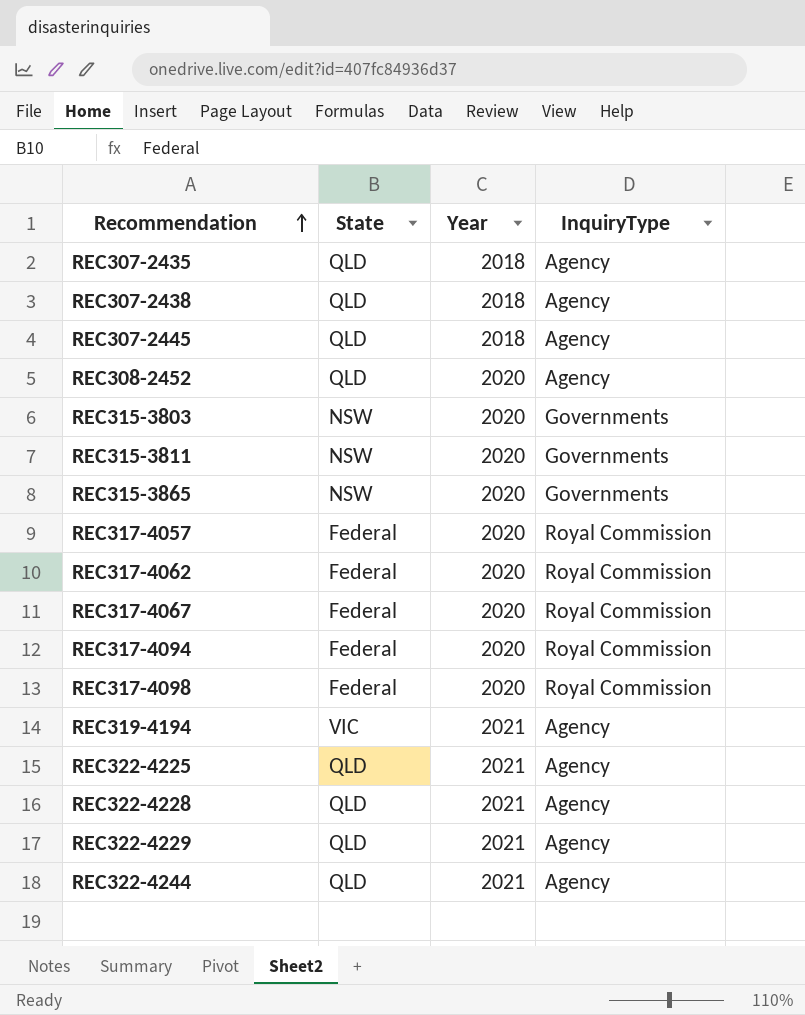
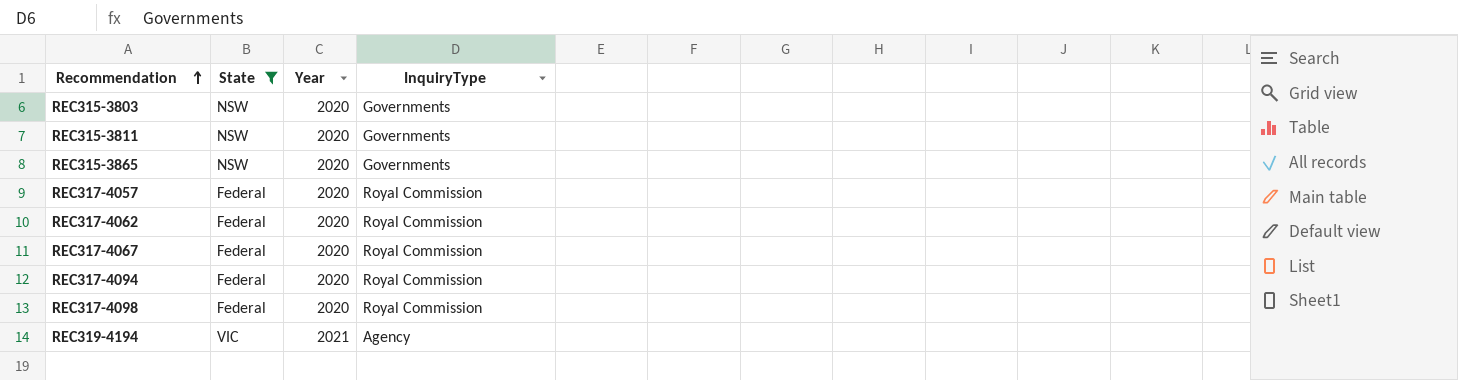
filter: none -> State != QLD

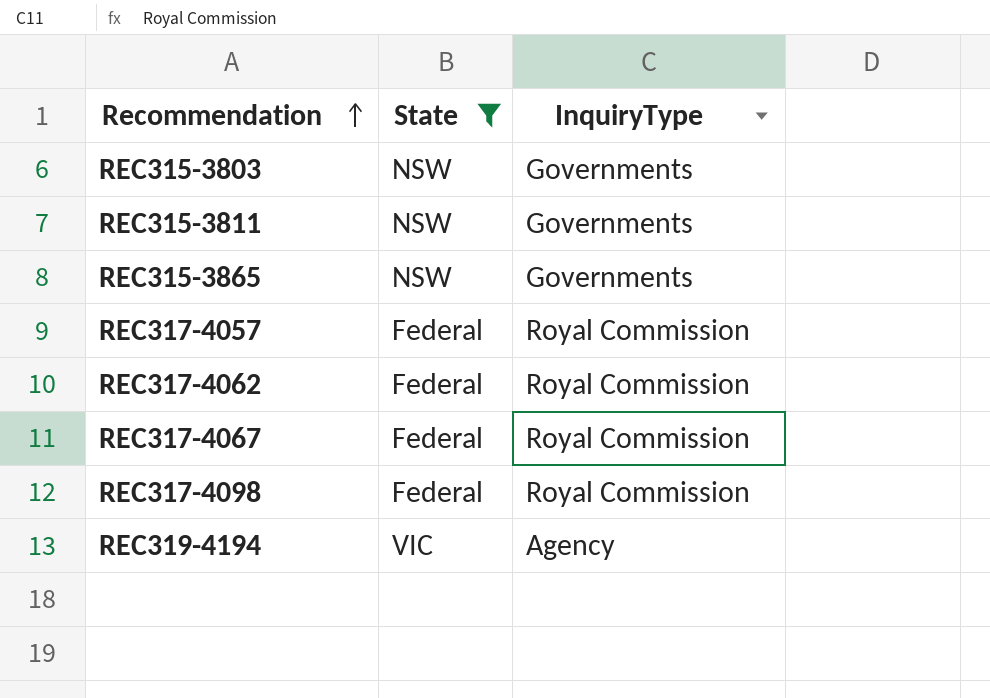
column Year | position: 3 -> none
row REC317-4094: Federal | 2020 | Royal Commission -> none

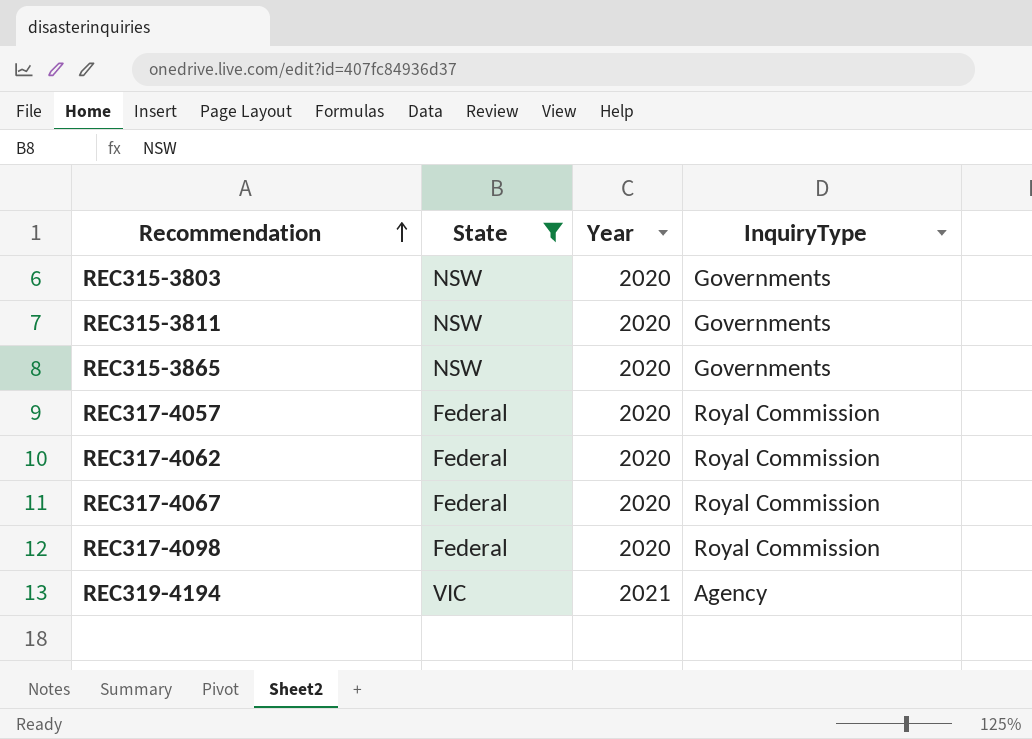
column Year | position: none -> 3

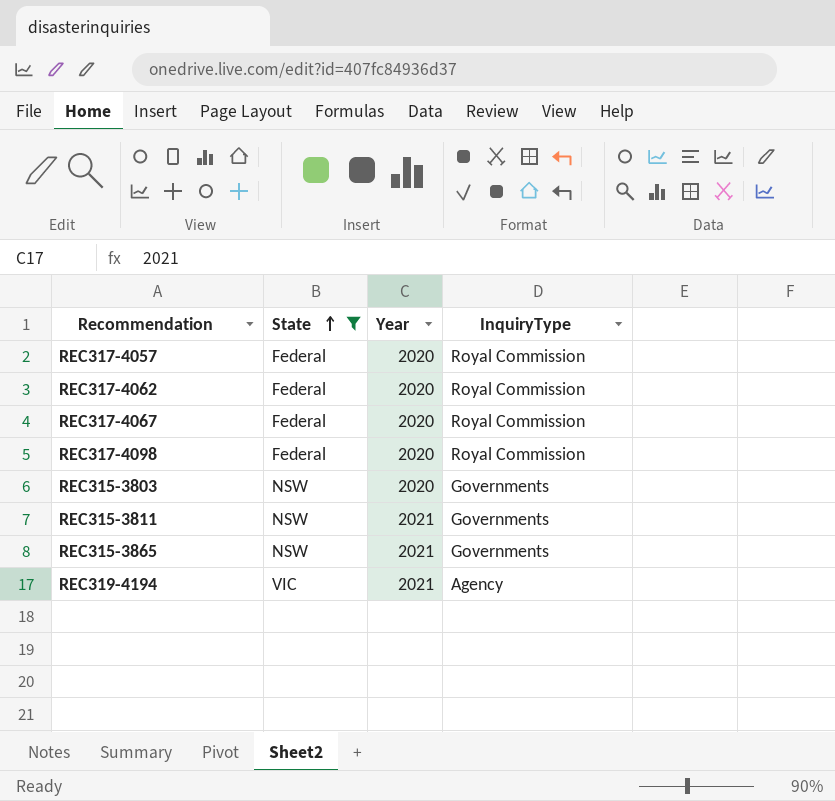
row order: Recommendation ascending -> State ascending
REC315-3811 | Year: 2020 -> 2021
REC315-3865 | Year: 2020 -> 2021

